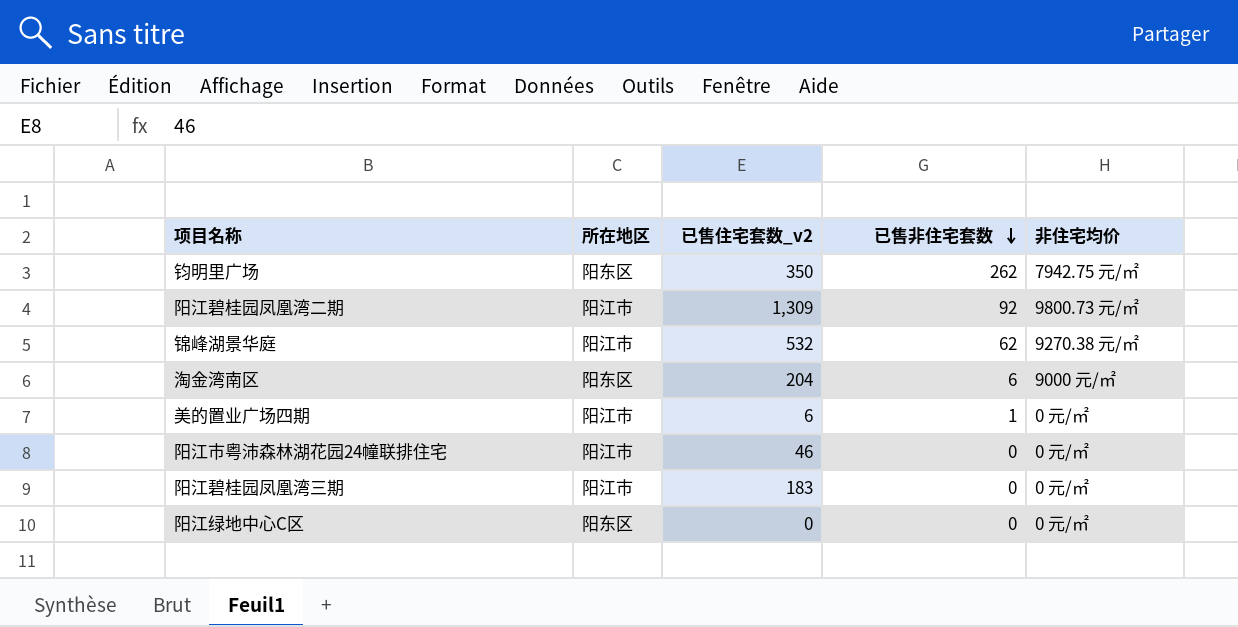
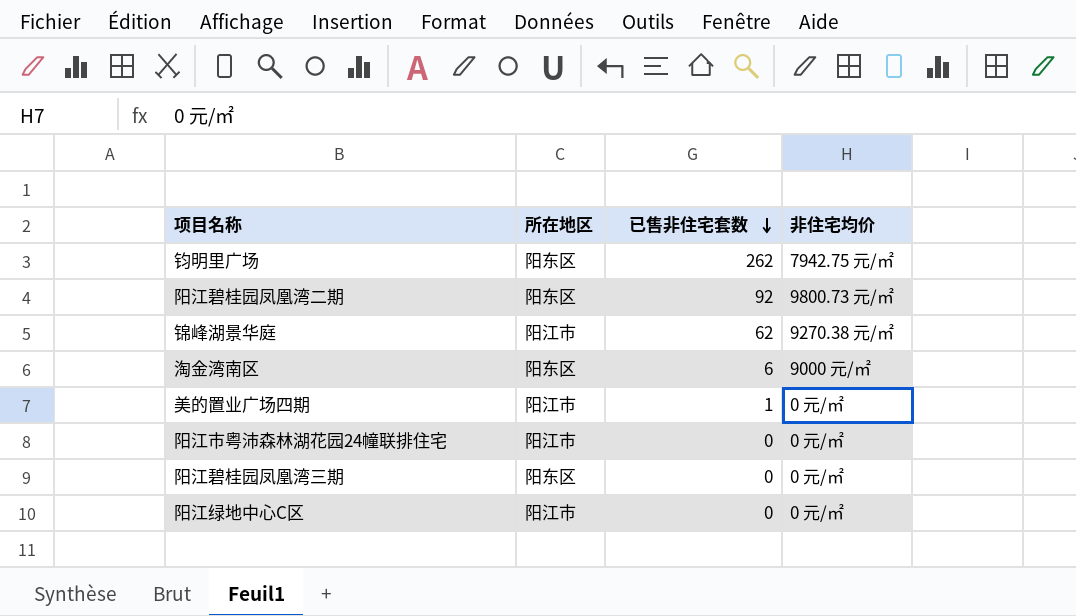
column 已售住宅套数_v2 | position: 3 -> none
阳江碧桂园凤凰湾二期 | 所在地区: 阳江市 -> 阳东区
阳江碧桂园凤凰湾三期 | 所在地区: 阳江市 -> 阳东区
阳江绿地中心C区 | 所在地区: 阳东区 -> 阳江市

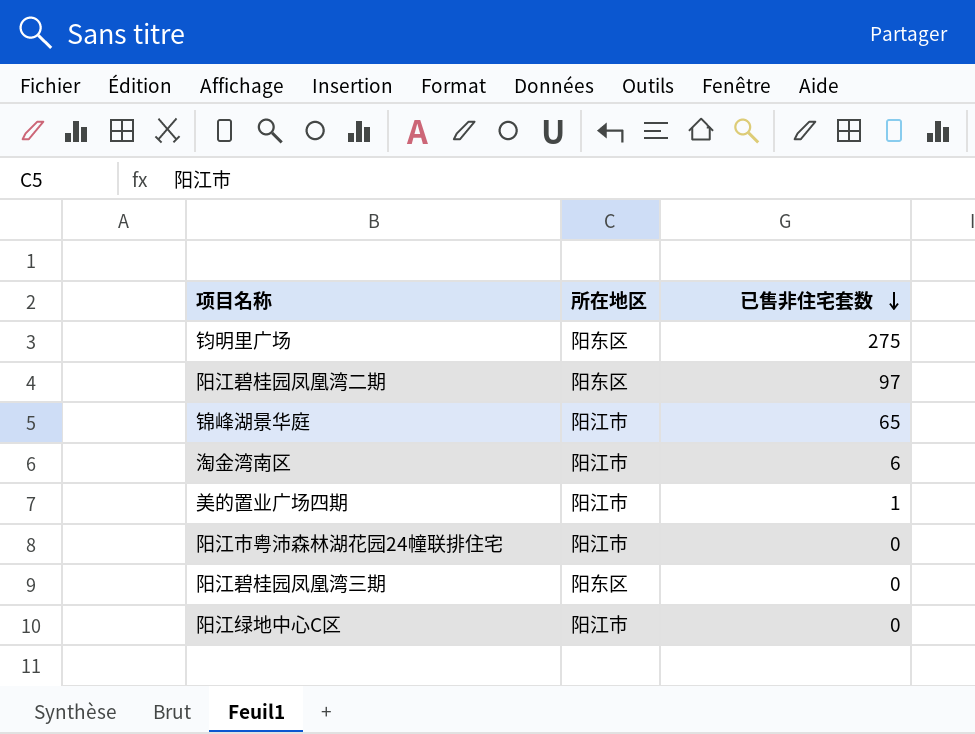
column 非住宅均价 | position: 4 -> none
钧明里广场 | 已售非住宅套数: 262 -> 275
阳江碧桂园凤凰湾二期 | 已售非住宅套数: 92 -> 97
锦峰湖景华庭 | 已售非住宅套数: 62 -> 65
淘金湾南区 | 所在地区: 阳东区 -> 阳江市

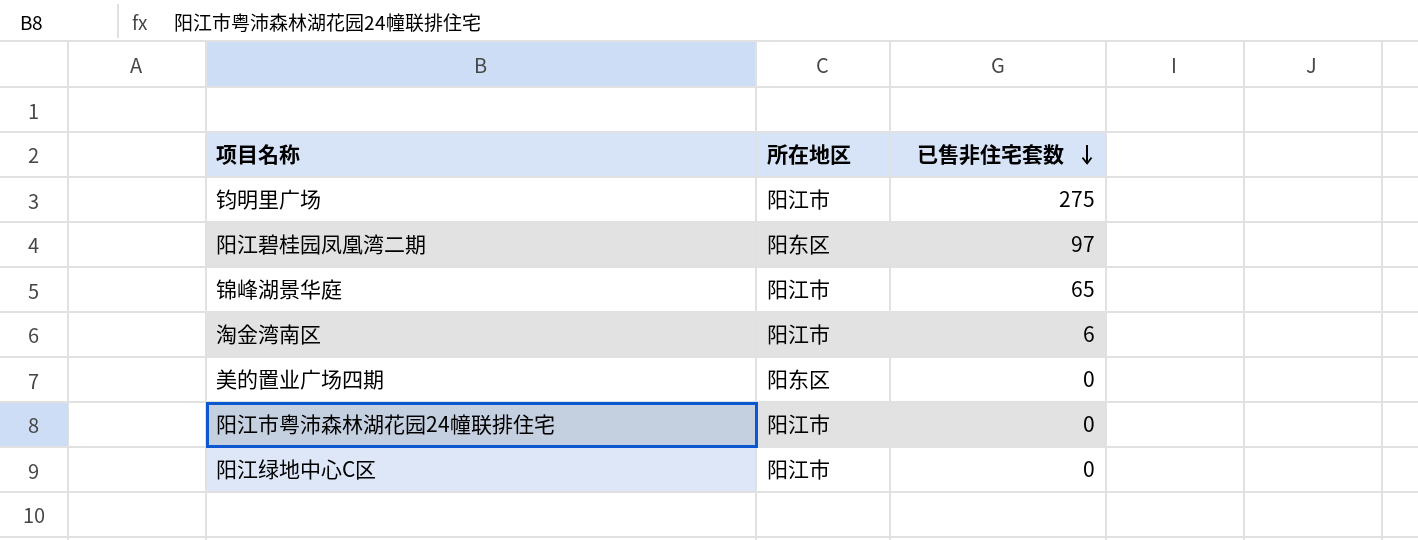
row 阳江碧桂园凤凰湾三期: 阳东区 | 0 -> none
钧明里广场 | 所在地区: 阳东区 -> 阳江市
美的置业广场四期 | 所在地区: 阳江市 -> 阳东区
美的置业广场四期 | 已售非住宅套数: 1 -> 0

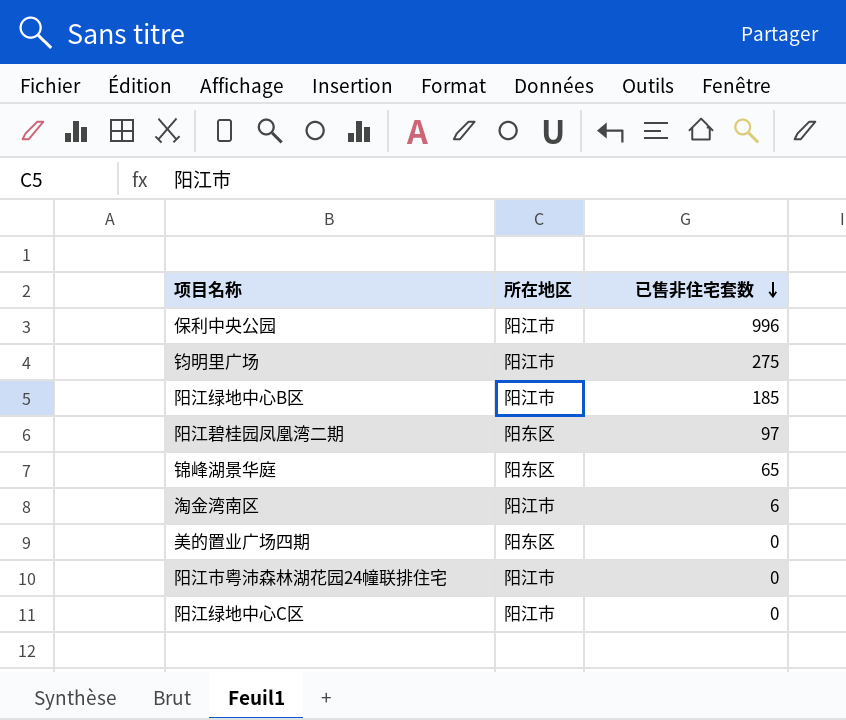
row 保利中央公园: none -> 阳江市 | 996
row 阳江绿地中心B区: none -> 阳江市 | 185
锦峰湖景华庭 | 所在地区: 阳江市 -> 阳东区

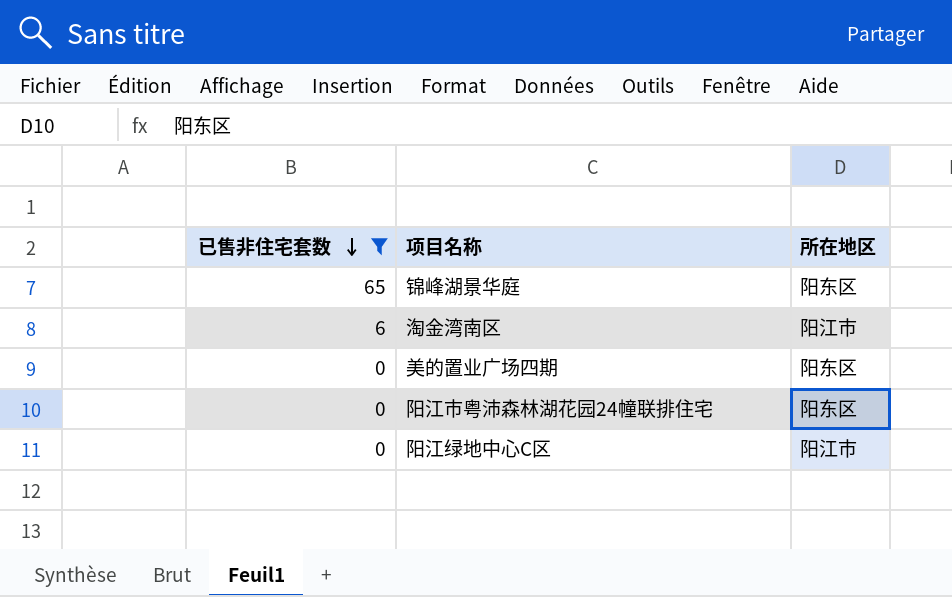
filter: none -> 已售非住宅套数 <= 65
column 已售非住宅套数 | position: 3 -> 1
阳江市粤沛森林湖花园24幢联排住宅 | 所在地区: 阳江市 -> 阳东区

